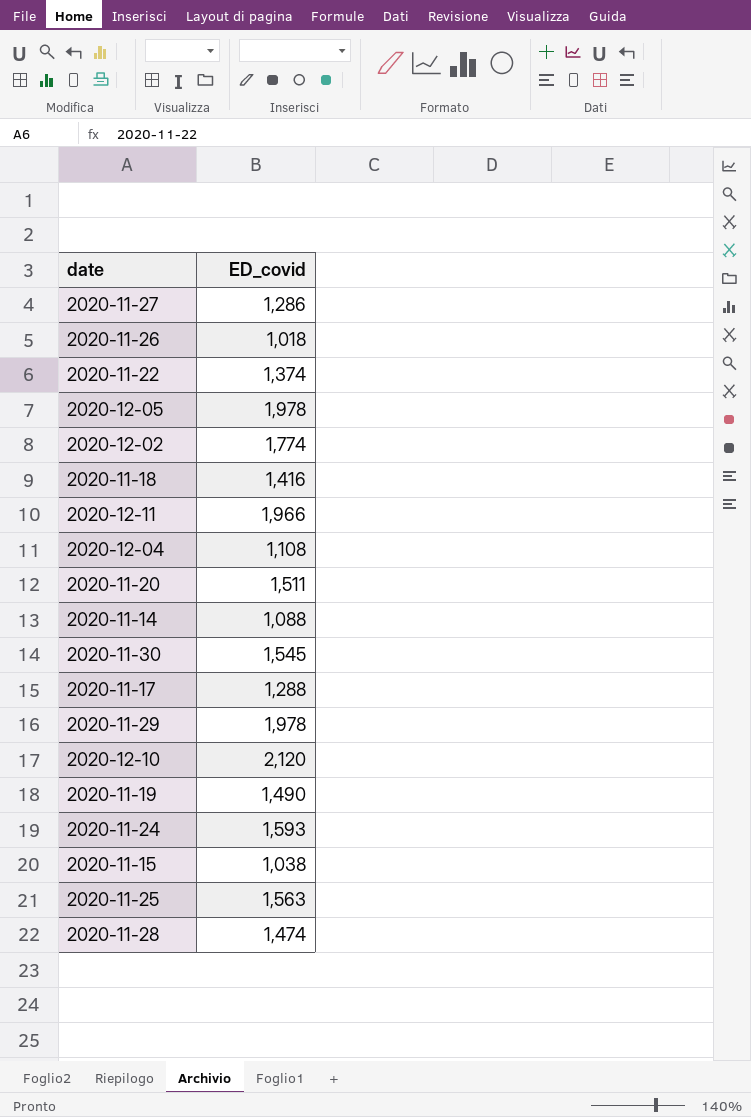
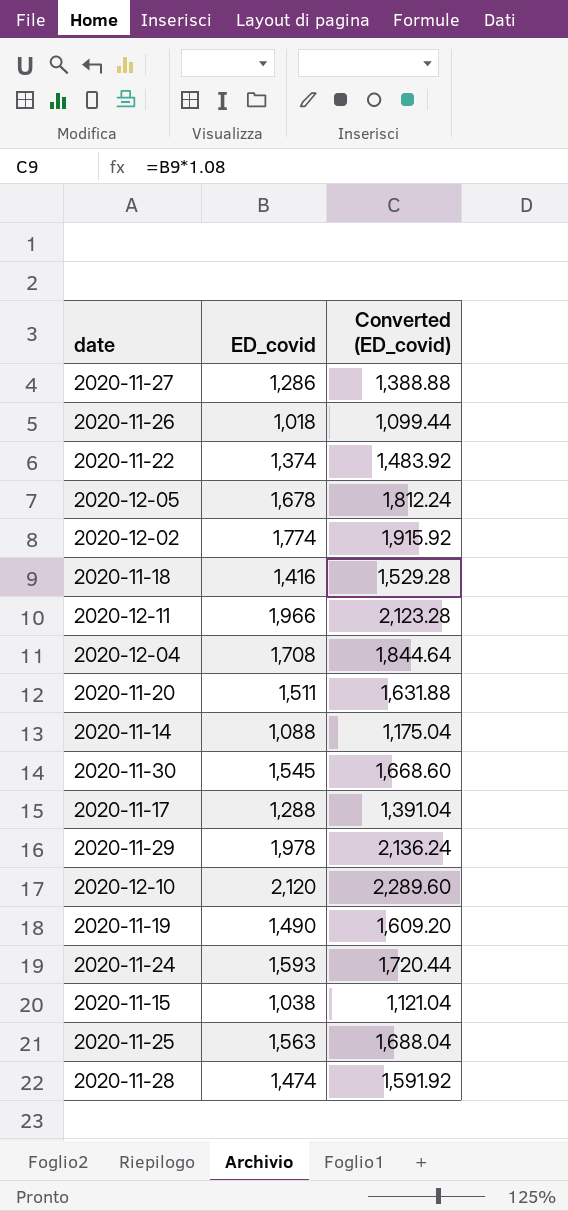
column Converted (ED_covid) | formula: none -> [ED_covid] * 1.08
2020-12-05 | ED_covid: 1,978 -> 1,678
2020-12-04 | ED_covid: 1,108 -> 1,708

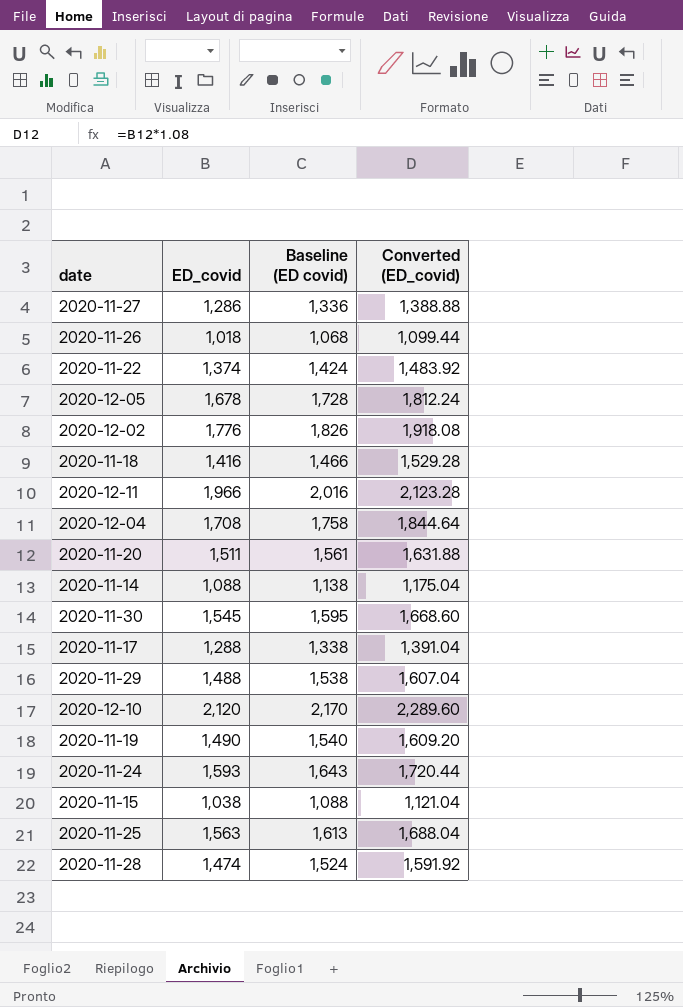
column Baseline (ED covid) | formula: none -> [ED_covid] + 50
2020-12-02 | ED_covid: 1,774 -> 1,776
2020-12-02 | Converted (ED_covid): 1,915.92 -> 1,918.08
2020-11-29 | ED_covid: 1,978 -> 1,488
2020-11-29 | Converted (ED_covid): 2,136.24 -> 1,607.04

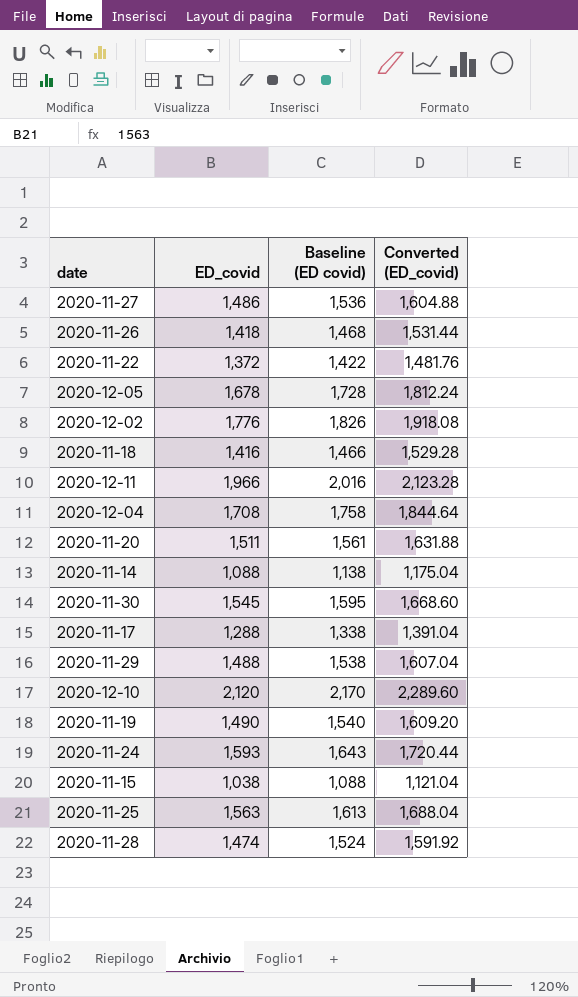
2020-11-27 | ED_covid: 1,286 -> 1,486
2020-11-27 | Baseline (ED covid): 1,336 -> 1,536
2020-11-27 | Converted (ED_covid): 1,388.88 -> 1,604.88
2020-11-26 | ED_covid: 1,018 -> 1,418
2020-11-26 | Baseline (ED covid): 1,068 -> 1,468
2020-11-26 | Converted (ED_covid): 1,099.44 -> 1,531.44
2020-11-22 | ED_covid: 1,374 -> 1,372
2020-11-22 | Baseline (ED covid): 1,424 -> 1,422
2020-11-22 | Converted (ED_covid): 1,483.92 -> 1,481.76

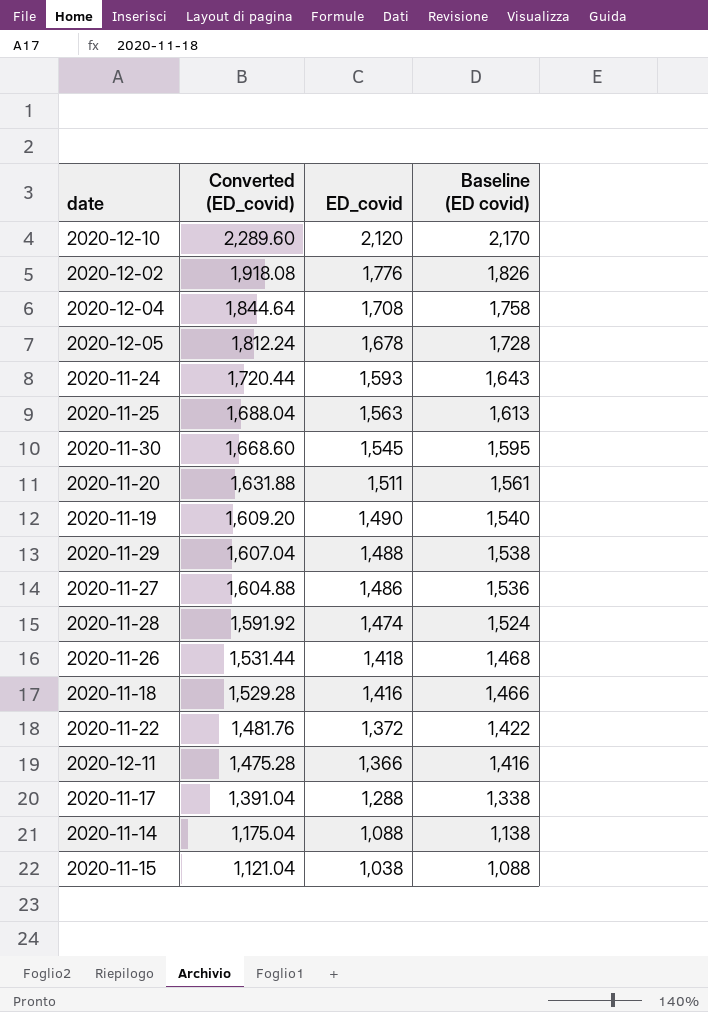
row order: none -> Converted (ED_covid) descending
column Converted (ED_covid) | position: 4 -> 2
2020-12-11 | Converted (ED_covid): 2,123.28 -> 1,475.28
2020-12-11 | ED_covid: 1,966 -> 1,366
2020-12-11 | Baseline (ED covid): 2,016 -> 1,416

